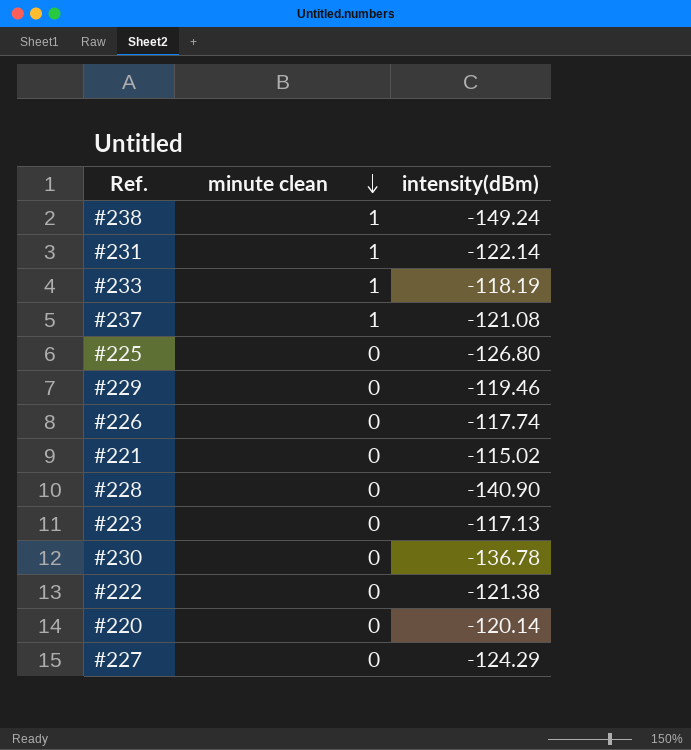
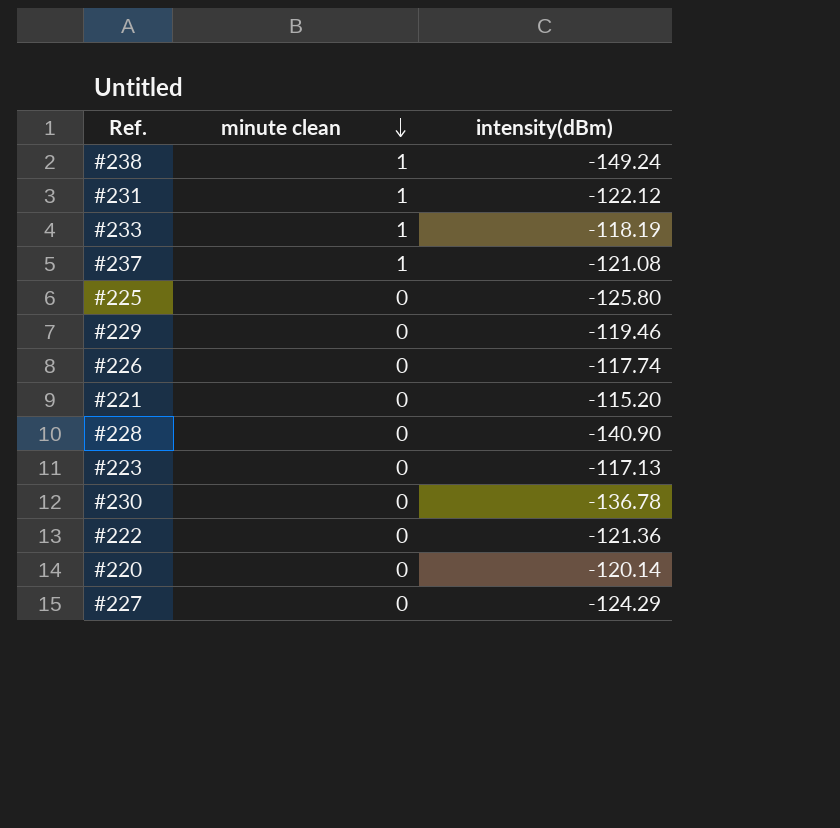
#231 | intensity(dBm): -122.14 -> -122.12
#225 | intensity(dBm): -126.80 -> -125.80
#221 | intensity(dBm): -115.02 -> -115.20
#222 | intensity(dBm): -121.38 -> -121.36

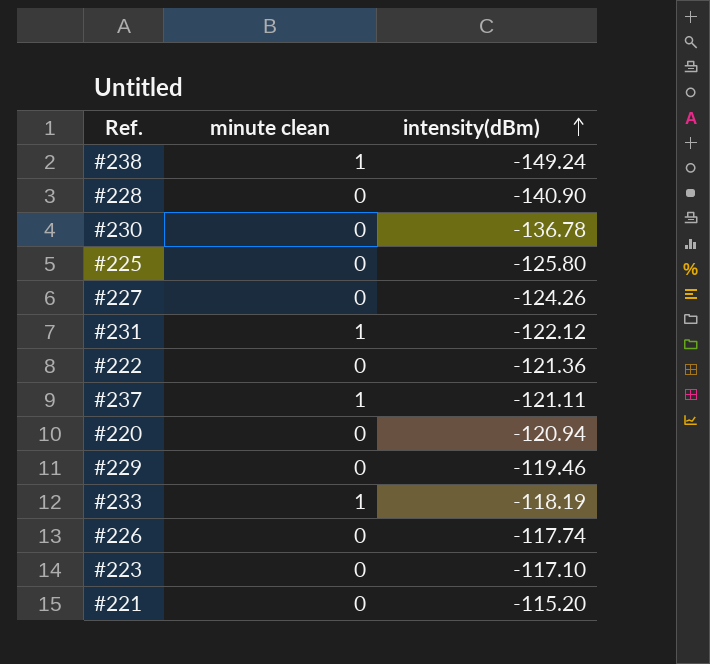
row order: minute clean descending -> intensity(dBm) ascending
#227 | intensity(dBm): -124.29 -> -124.26
#237 | intensity(dBm): -121.08 -> -121.11
#220 | intensity(dBm): -120.14 -> -120.94
#223 | intensity(dBm): -117.13 -> -117.10

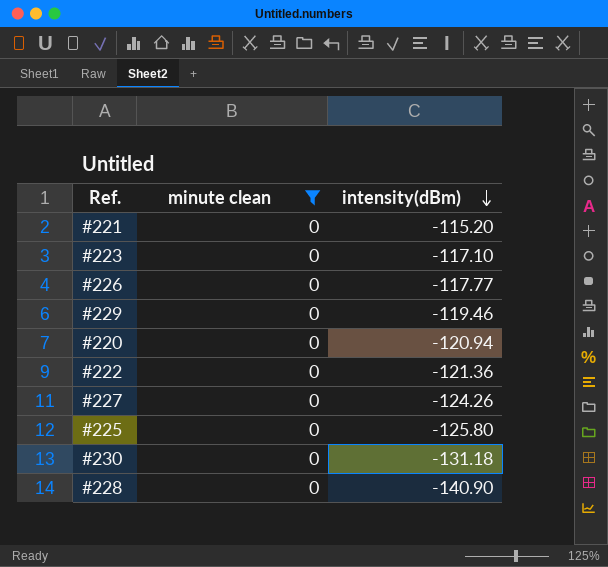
filter: none -> minute clean = 0
row order: intensity(dBm) ascending -> intensity(dBm) descending
#226 | intensity(dBm): -117.74 -> -117.77
#230 | intensity(dBm): -136.78 -> -131.18

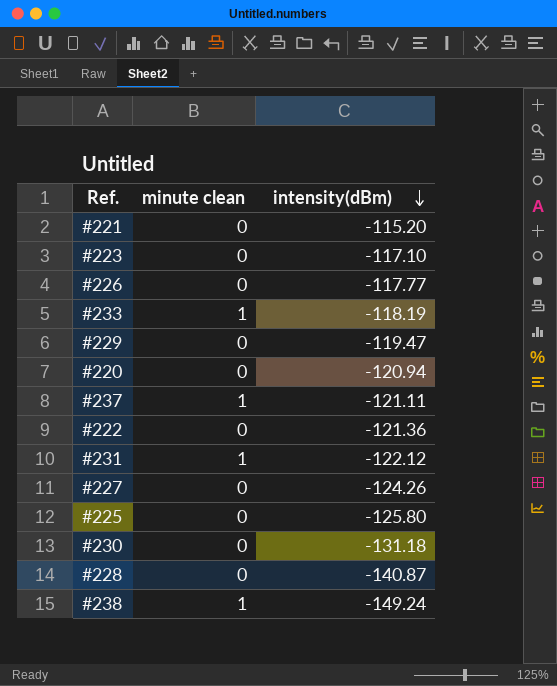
filter: minute clean = 0 -> none
#229 | intensity(dBm): -119.46 -> -119.47
#228 | intensity(dBm): -140.90 -> -140.87

